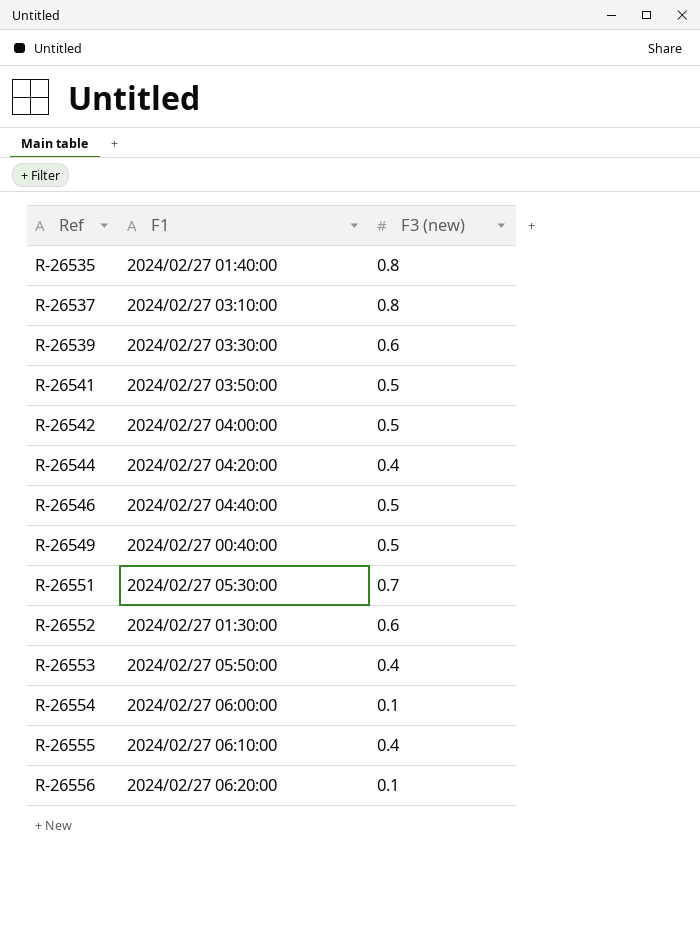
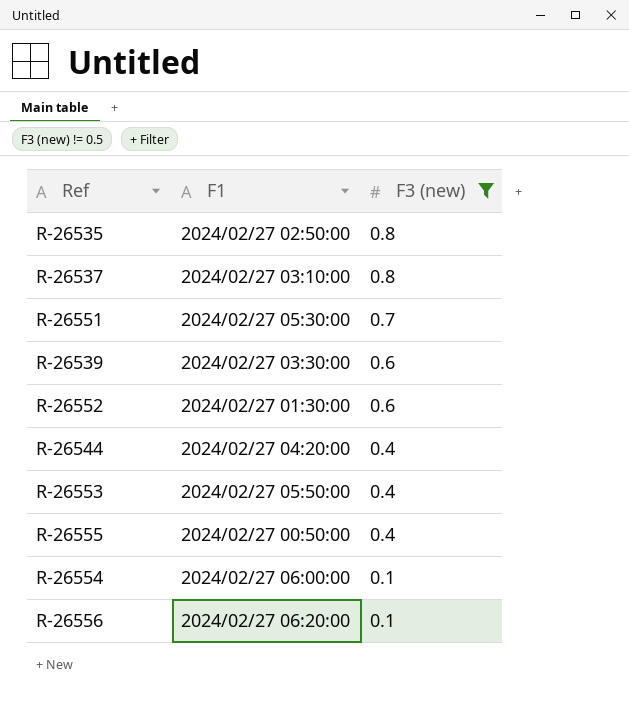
filter: none -> F3 (new) != 0.5
row order: Ref ascending -> F3 (new) descending
R-26535 | F1: 2024/02/27 01:40:00 -> 2024/02/27 02:50:00
R-26555 | F1: 2024/02/27 06:10:00 -> 2024/02/27 00:50:00

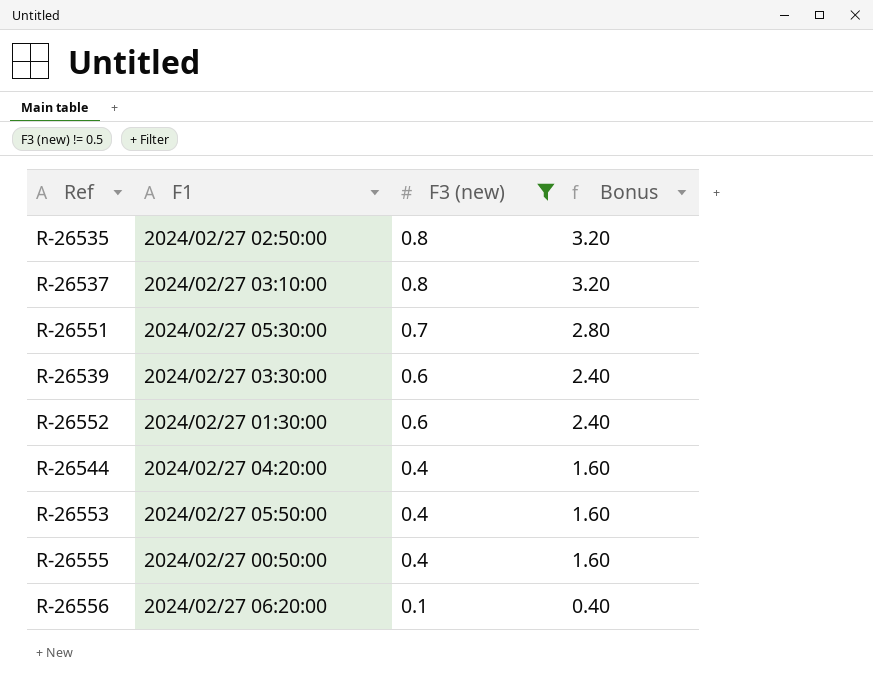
column Bonus | formula: none -> [F3 (new)] * 4
row R-26554: 2024/02/27 06:00:00 | 0.1 -> none

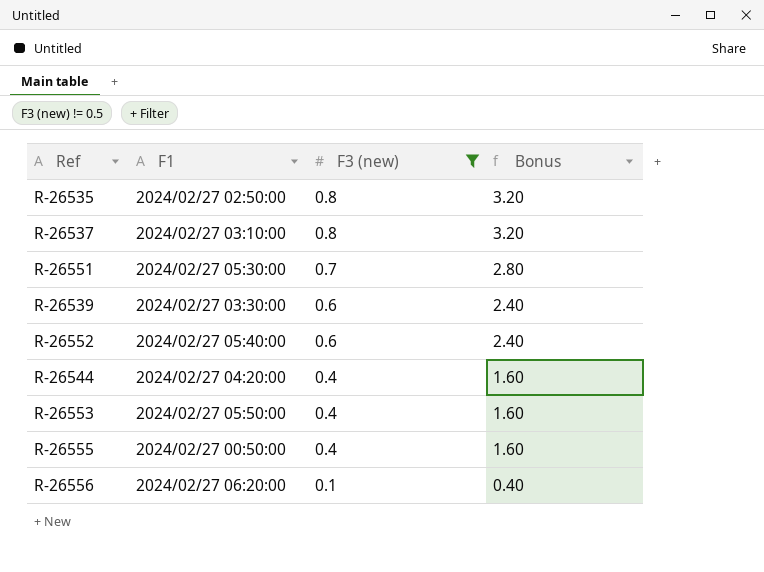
R-26552 | F1: 2024/02/27 01:30:00 -> 2024/02/27 05:40:00

